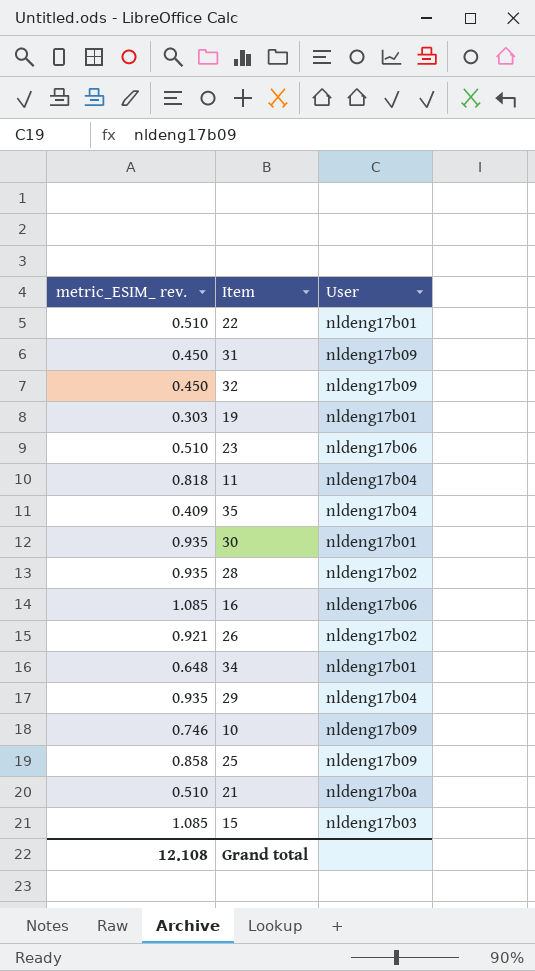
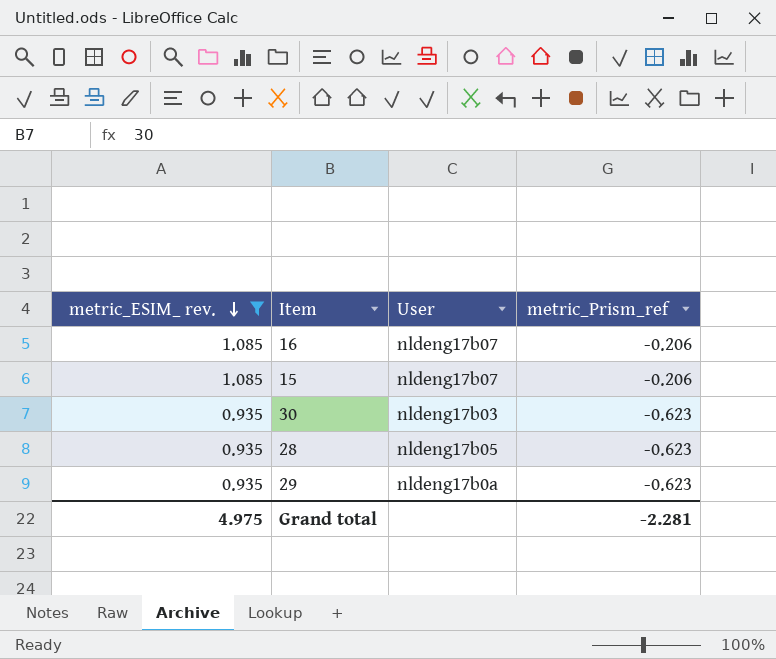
filter: none -> metric_ESIM_ rev. >= 0.935
row order: none -> metric_ESIM_ rev. descending
column metric_Prism_ref | position: none -> 4
16 | User: nldeng17b06 -> nldeng17b07
15 | User: nldeng17b03 -> nldeng17b07
30 | User: nldeng17b01 -> nldeng17b03
28 | User: nldeng17b02 -> nldeng17b05
29 | User: nldeng17b04 -> nldeng17b0a
Grand total | metric_ESIM_ rev.: 12.108 -> 4.975

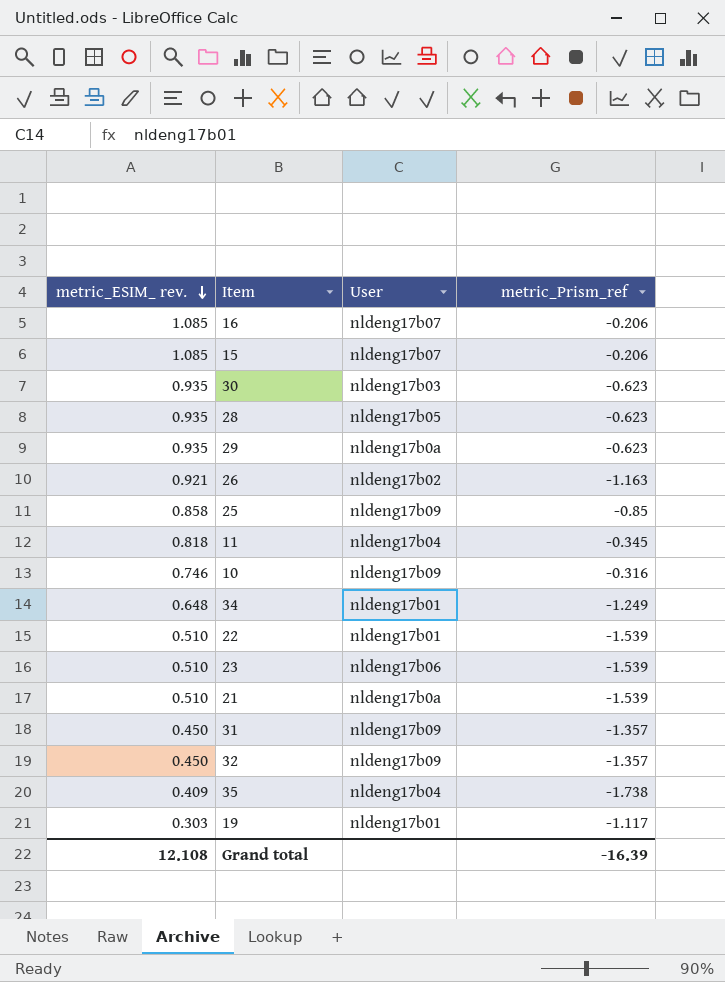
filter: metric_ESIM_ rev. >= 0.935 -> none
Grand total | metric_ESIM_ rev.: 4.975 -> 12.108
Grand total | metric_Prism_ref: -2.281 -> -16.39

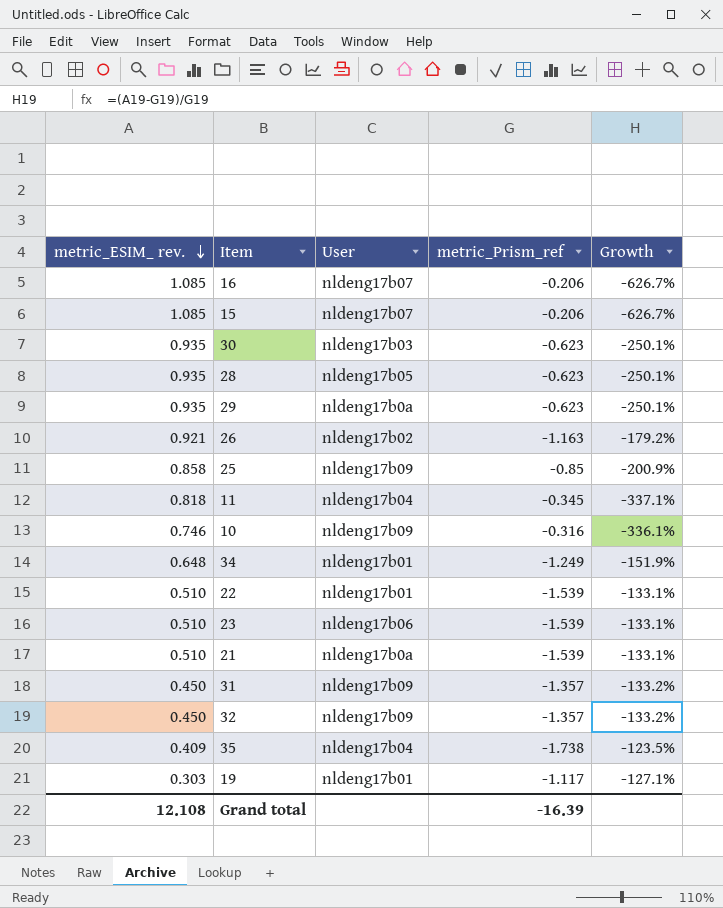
column Growth | formula: none -> ([metric_ESIM_ rev.] - [metric_Prism_ref]) / [metric_Prism_ref]

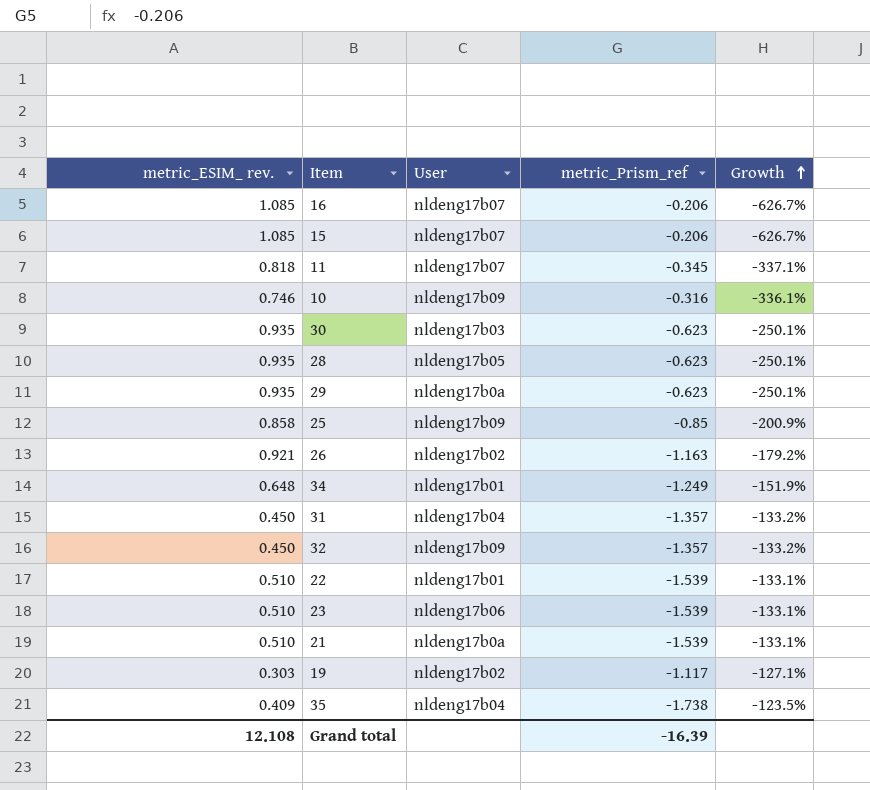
row order: metric_ESIM_ rev. descending -> Growth ascending
11 | User: nldeng17b04 -> nldeng17b07
31 | User: nldeng17b09 -> nldeng17b04
19 | User: nldeng17b01 -> nldeng17b02

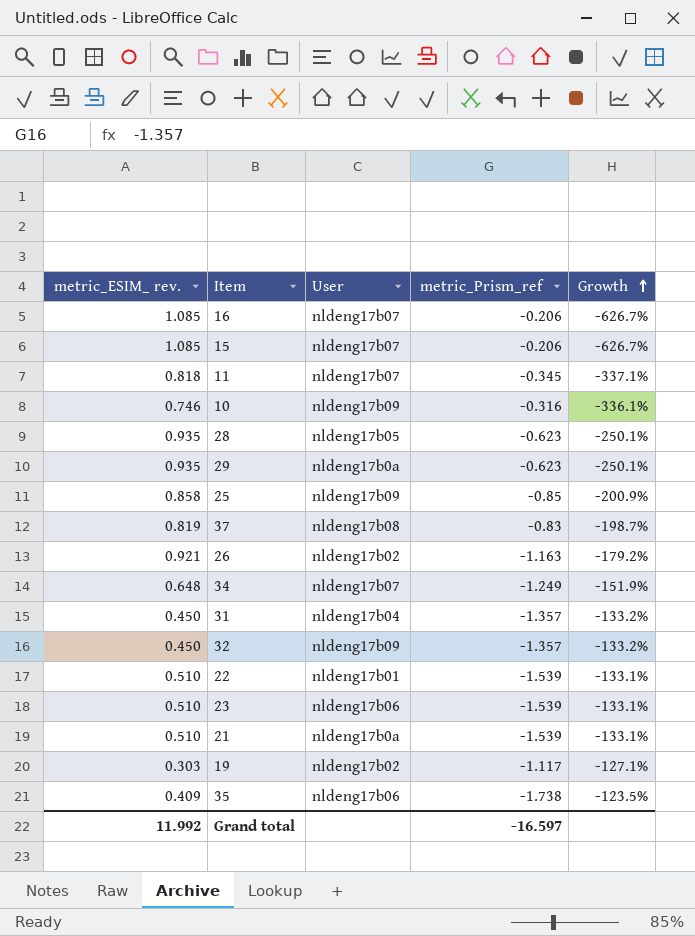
row 30: 0.935 | nldeng17b03 | -0.623 | -250.1% -> none
row 37: none -> 0.819 | nldeng17b08 | -0.83 | -198.7%
34 | User: nldeng17b01 -> nldeng17b07
35 | User: nldeng17b04 -> nldeng17b06
Grand total | metric_ESIM_ rev.: 12.108 -> 11.992
Grand total | metric_Prism_ref: -16.39 -> -16.597

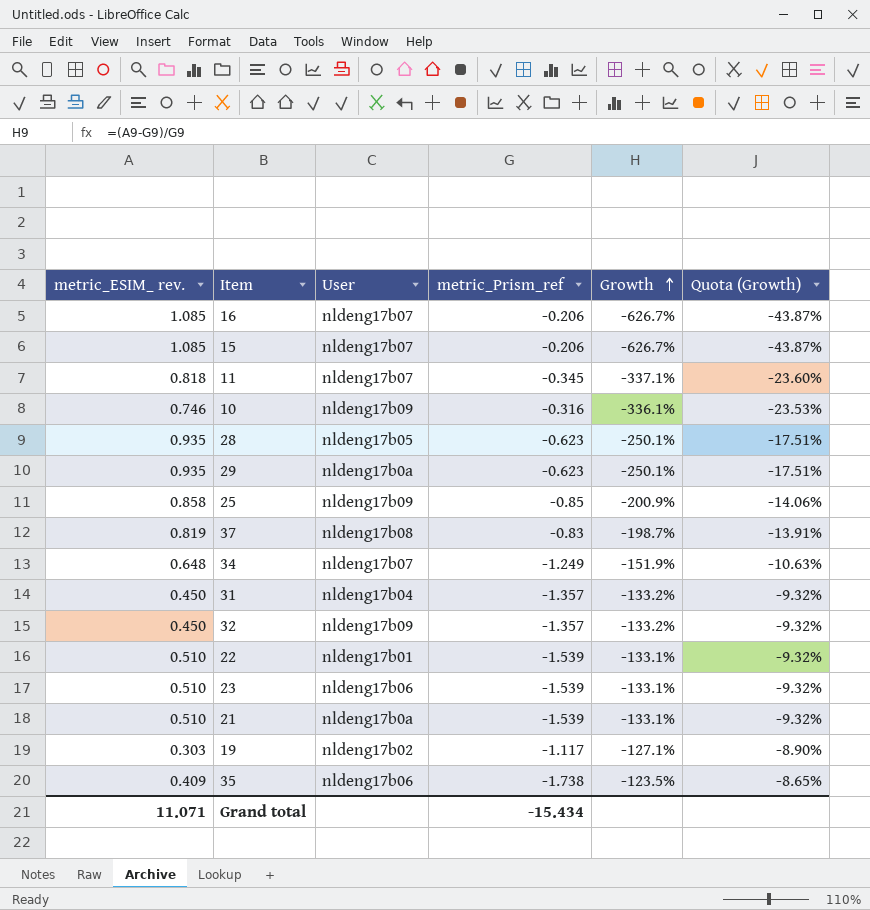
column Quota (Growth) | formula: none -> [Growth] * 0.07
row 26: 0.921 | nldeng17b02 | -1.163 | -179.2% -> none
Grand total | metric_ESIM_ rev.: 11.992 -> 11.071
Grand total | metric_Prism_ref: -16.597 -> -15.434

